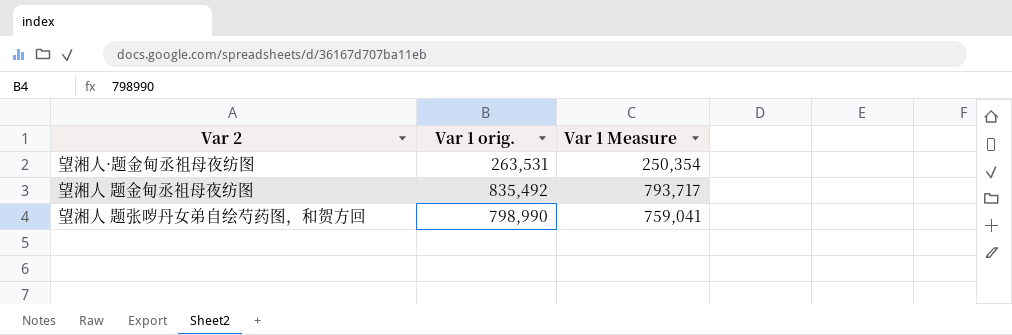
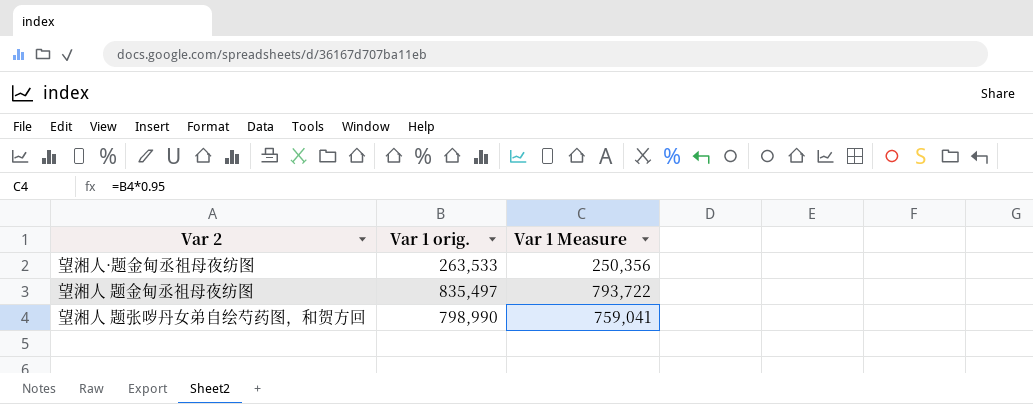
望湘人·题金甸丞祖母夜纺图 | Var 1 orig.: 263,531 -> 263,533
望湘人·题金甸丞祖母夜纺图 | Var 1 Measure: 250,354 -> 250,356
望湘人 题金甸丞祖母夜纺图 | Var 1 orig.: 835,492 -> 835,497
望湘人 题金甸丞祖母夜纺图 | Var 1 Measure: 793,717 -> 793,722

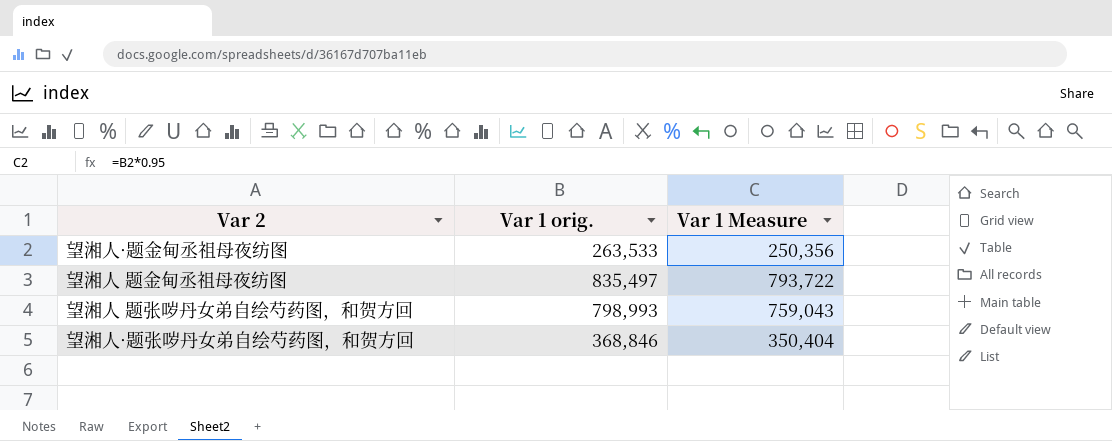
望湘人 题张哕丹女弟自绘芍药图，和贺方回 | Var 1 orig.: 798,990 -> 798,993
望湘人 题张哕丹女弟自绘芍药图，和贺方回 | Var 1 Measure: 759,041 -> 759,043
row 望湘人·题张哕丹女弟自绘芍药图，和贺方回: none -> 368,846 | 350,404

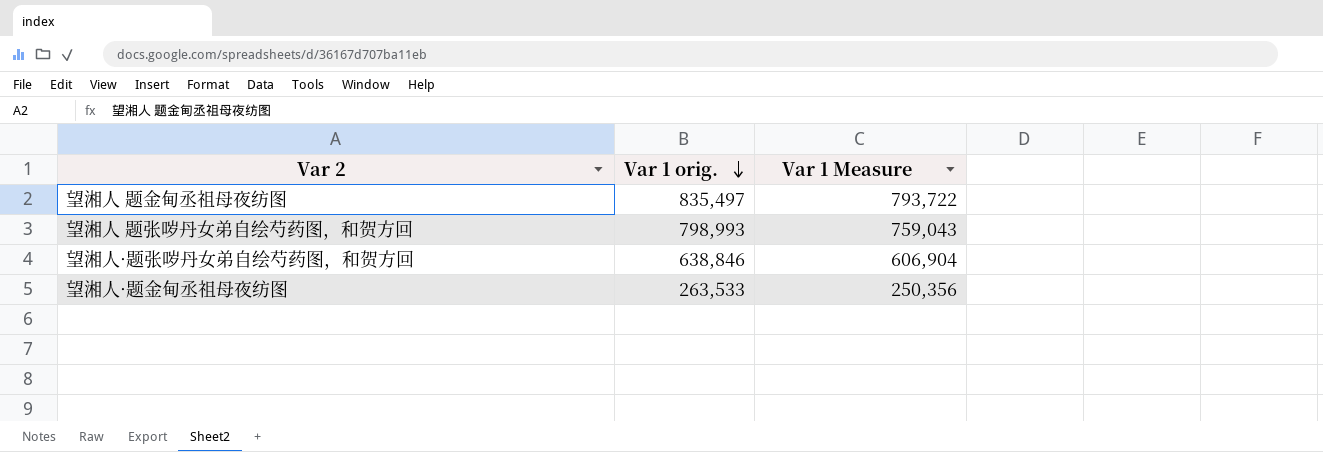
row order: none -> Var 1 orig. descending
望湘人·题张哕丹女弟自绘芍药图，和贺方回 | Var 1 orig.: 368,846 -> 638,846
望湘人·题张哕丹女弟自绘芍药图，和贺方回 | Var 1 Measure: 350,404 -> 606,904

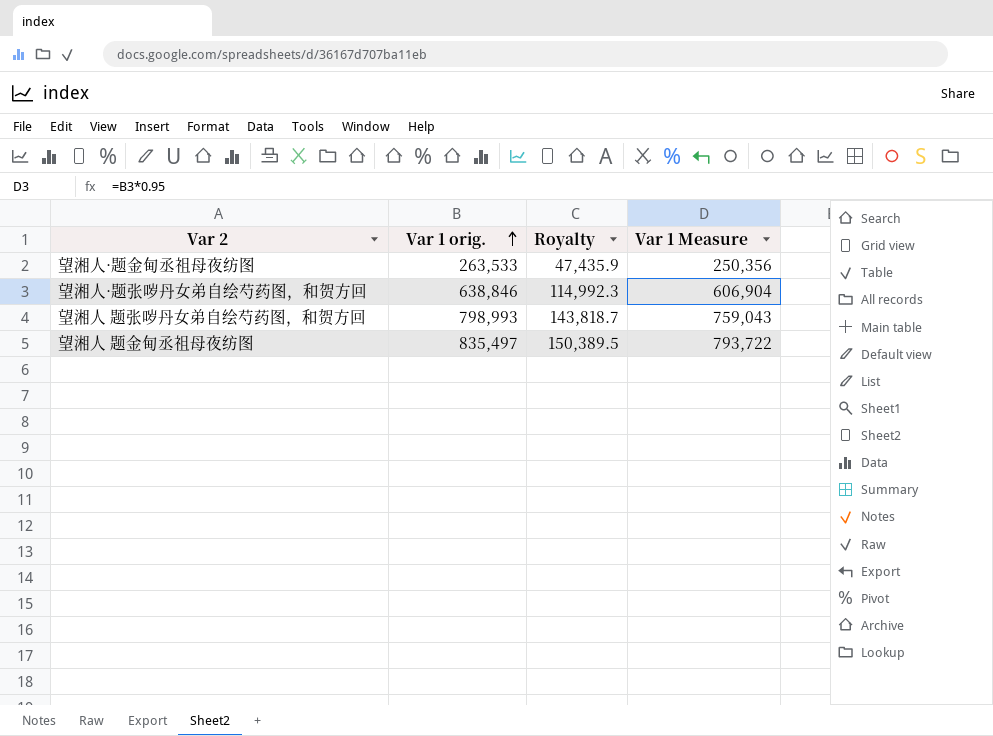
row order: Var 1 orig. descending -> Var 1 orig. ascending
column Royalty | formula: none -> [Var 1 orig.] * 0.18

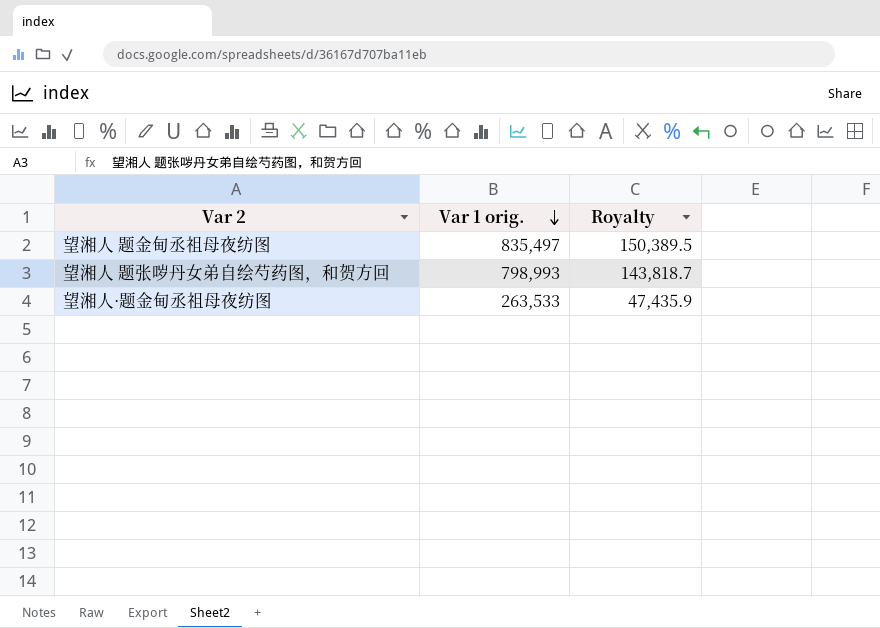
row order: Var 1 orig. ascending -> Var 1 orig. descending
column Var 1 Measure | formula: [Var 1 orig.] * 0.95 -> none
row 望湘人·题张哕丹女弟自绘芍药图，和贺方回: 638,846 | 114,992.3 | 606,904 -> none

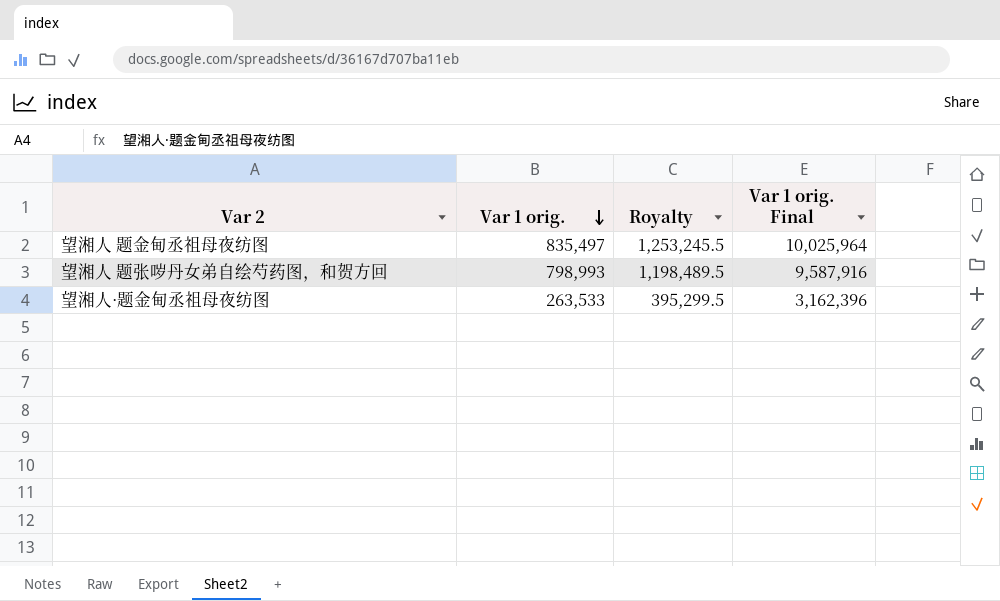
column Royalty | formula: [Var 1 orig.] * 0.18 -> [Var 1 orig.] * 1.5
column Var 1 orig. Final | formula: none -> [Var 1 orig.] * 12

